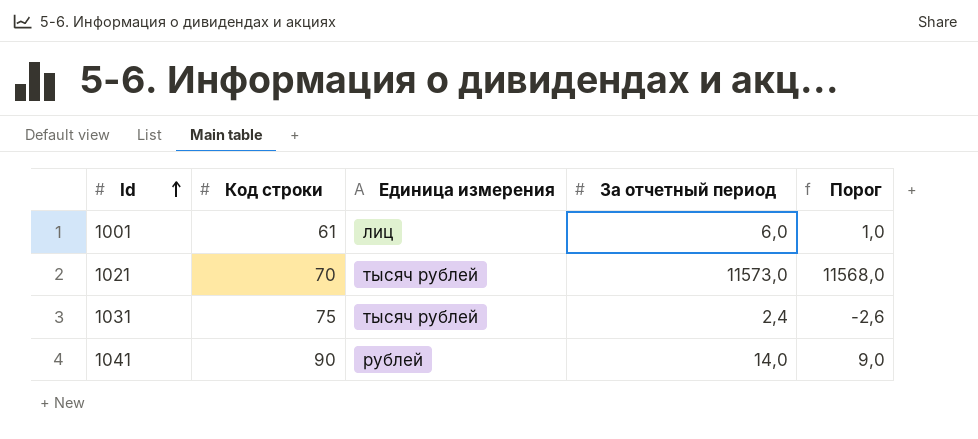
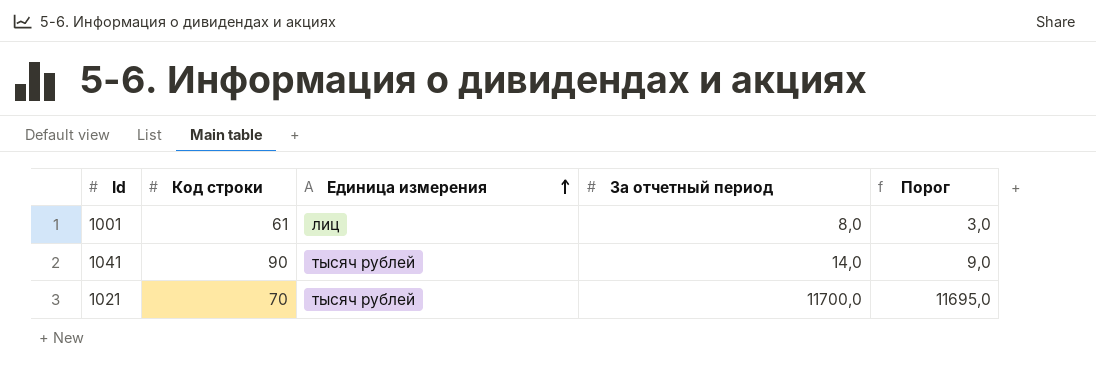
row order: Id ascending -> Единица измерения ascending
row 1031: 75 | тысяч рублей | 2,4 | -2,6 -> none
1001 | За отчетный период: 6,0 -> 8,0
1001 | Порог: 1,0 -> 3,0
1041 | Единица измерения: рублей -> тысяч рублей
1021 | За отчетный период: 11573,0 -> 11700,0
1021 | Порог: 11568,0 -> 11695,0

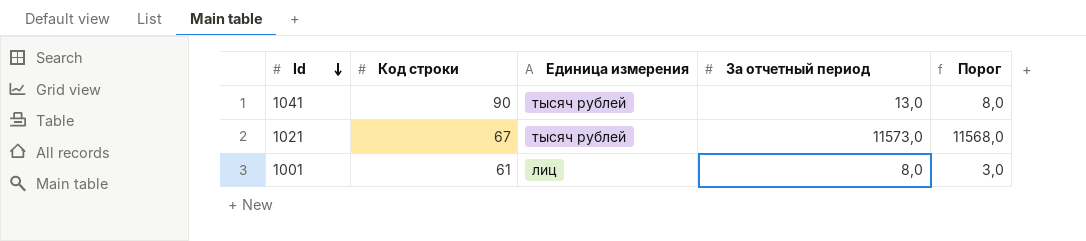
row order: Единица измерения ascending -> Id descending
1041 | За отчетный период: 14,0 -> 13,0
1041 | Порог: 9,0 -> 8,0
1021 | Код строки: 70 -> 67
1021 | За отчетный период: 11700,0 -> 11573,0
1021 | Порог: 11695,0 -> 11568,0

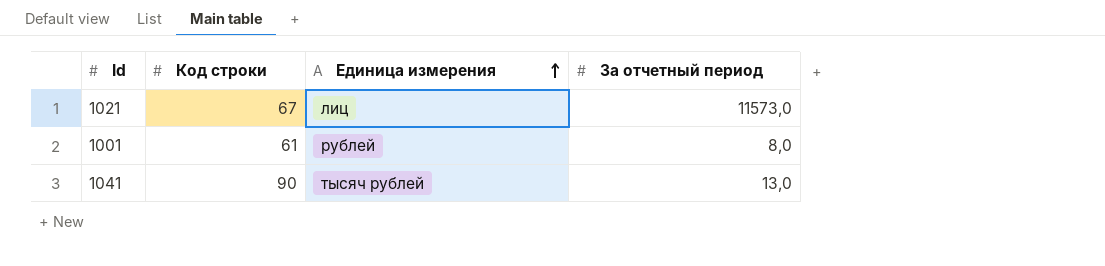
row order: Id descending -> Единица измерения ascending
column Порог | formula: [За отчетный период] - 5 -> none
1021 | Единица измерения: тысяч рублей -> лиц
1001 | Единица измерения: лиц -> рублей

